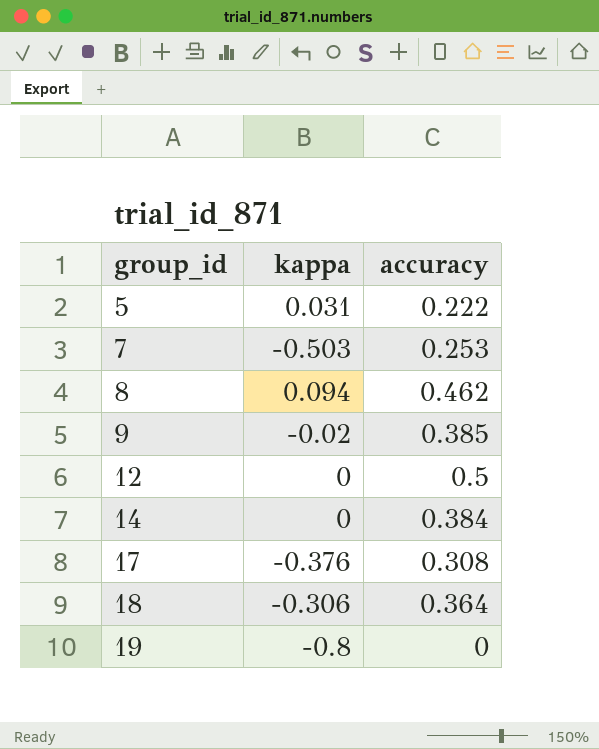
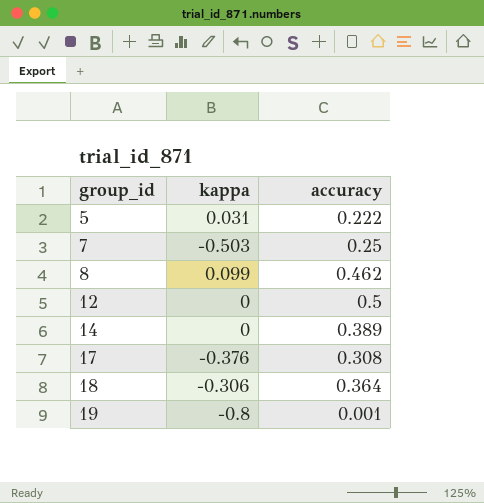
row 9: -0.02 | 0.385 -> none
7 | accuracy: 0.253 -> 0.25
8 | kappa: 0.094 -> 0.099
14 | accuracy: 0.384 -> 0.389
19 | accuracy: 0 -> 0.001

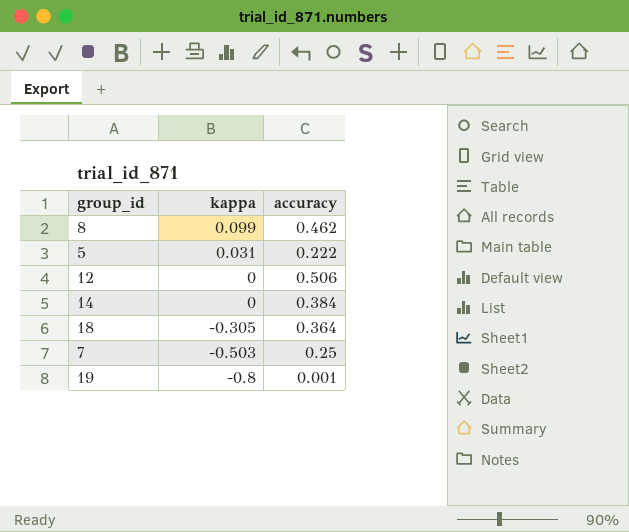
row order: group_id ascending -> kappa descending
row 17: -0.376 | 0.308 -> none
12 | accuracy: 0.5 -> 0.506
14 | accuracy: 0.389 -> 0.384
18 | kappa: -0.306 -> -0.305

